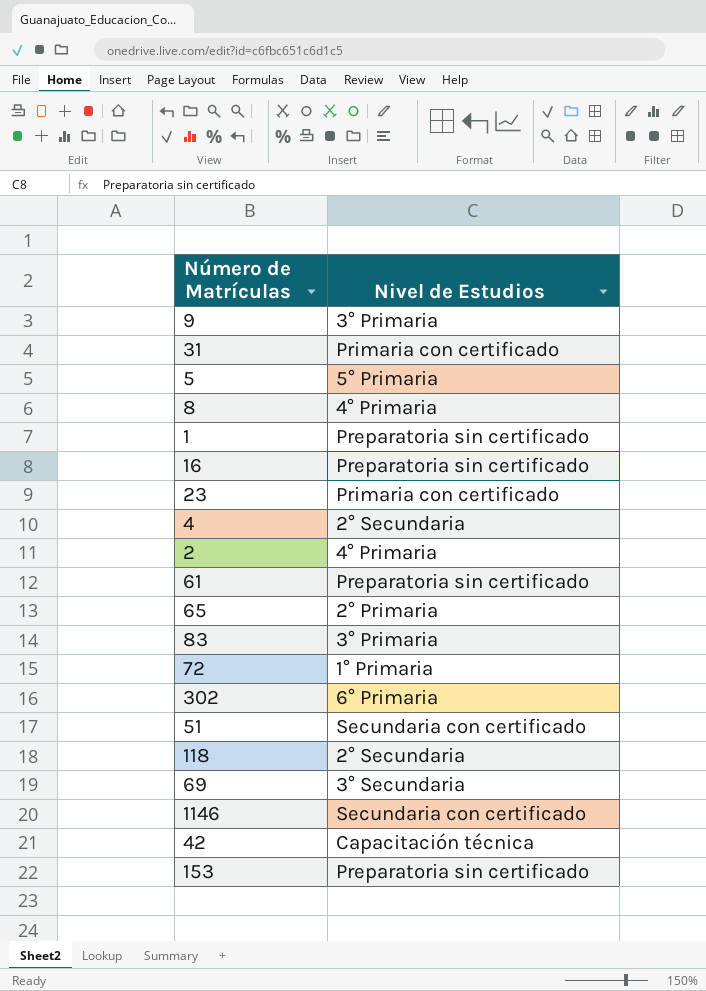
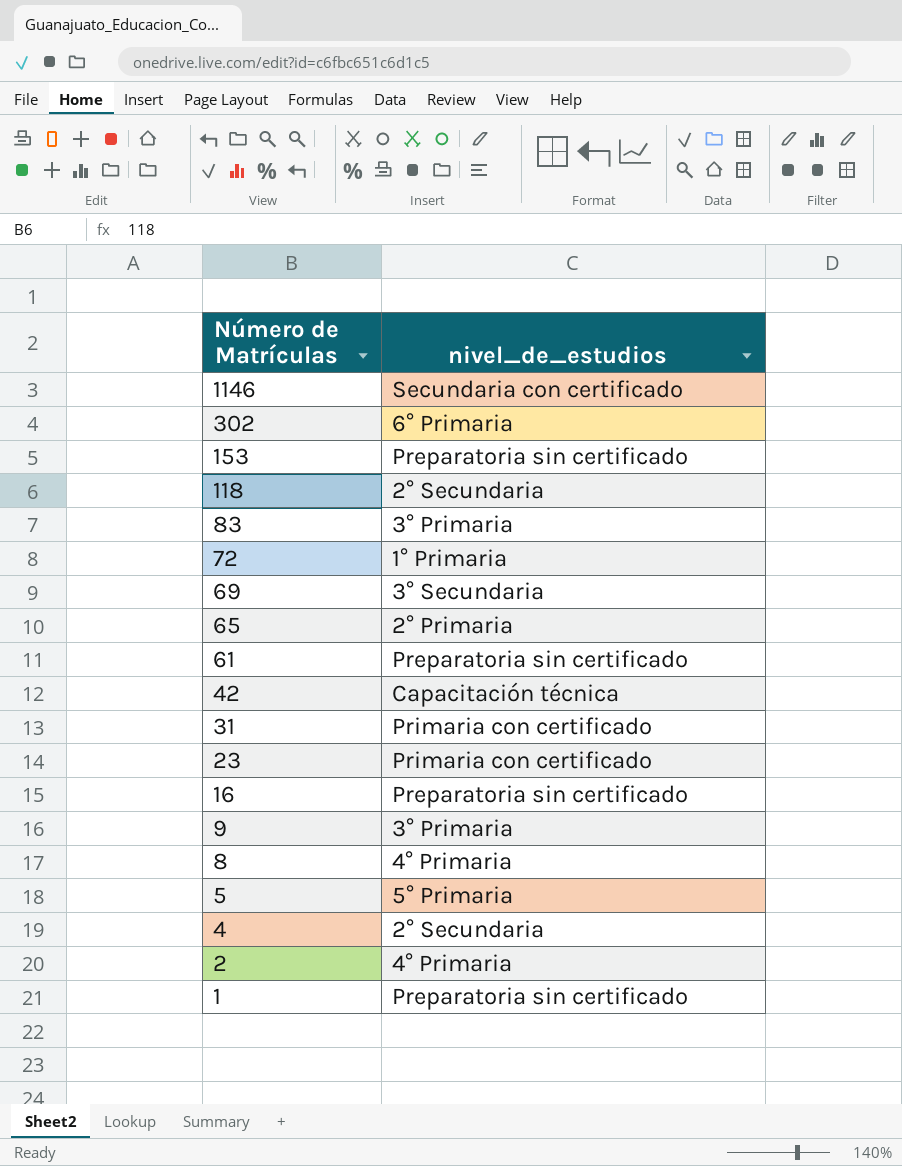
row order: none -> Número de Matrículas descending
column name: Nivel de Estudios -> nivel_de_estudios
row 51: Secundaria con certificado -> none

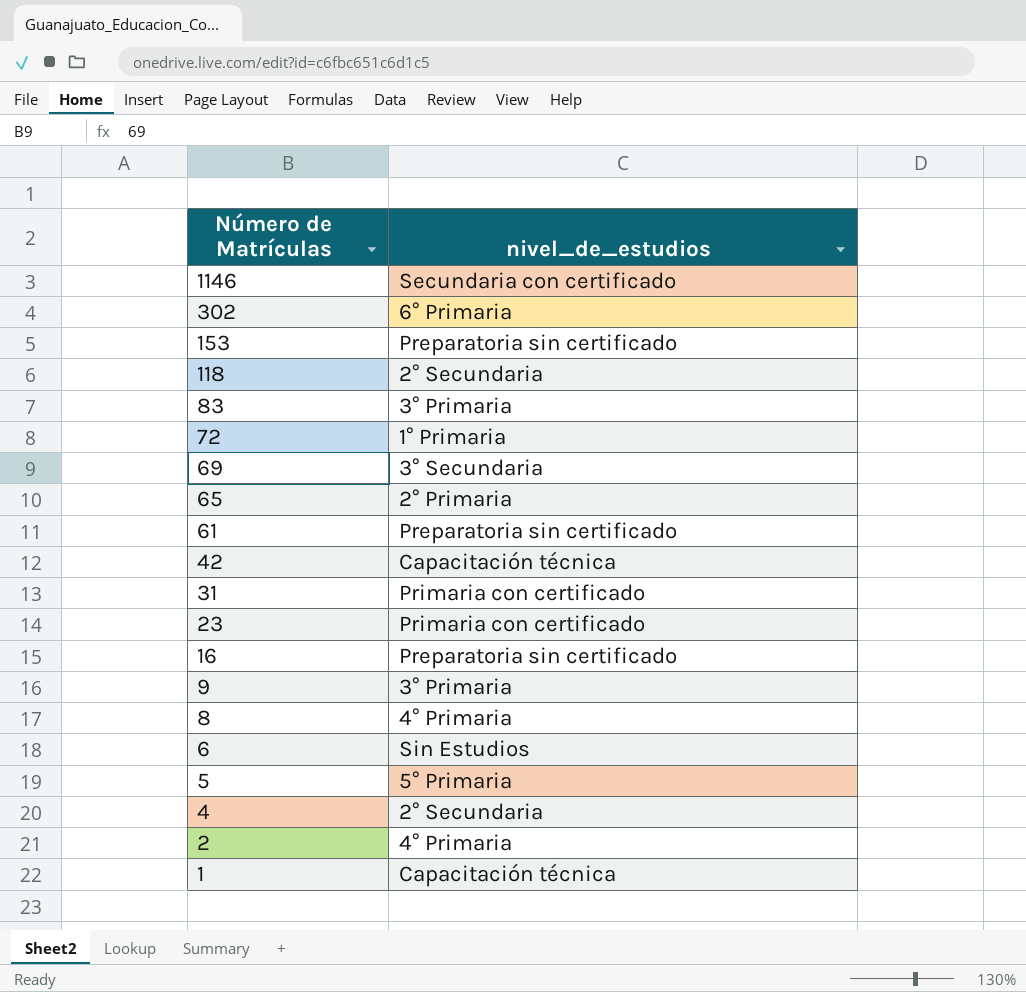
row 6: none -> Sin Estudios
1 | nivel_de_estudios: Preparatoria sin certificado -> Capacitación técnica

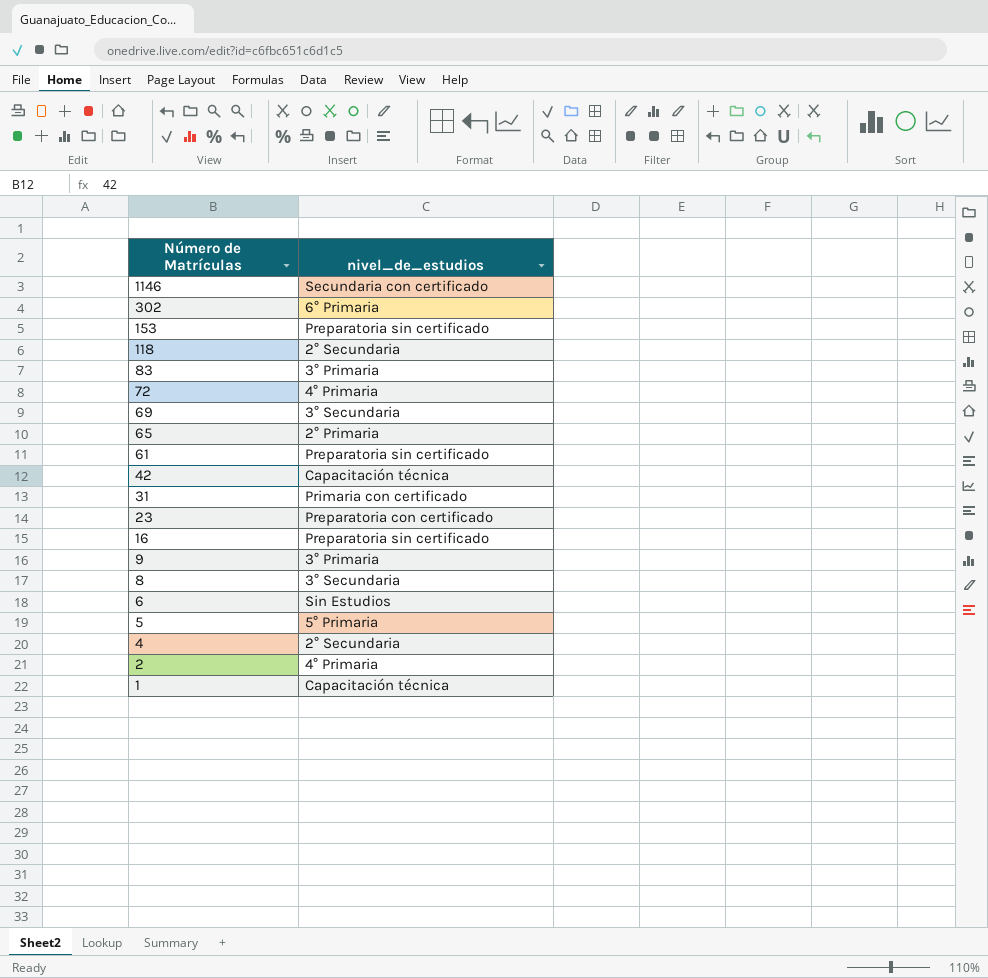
72 | nivel_de_estudios: 1° Primaria -> 4° Primaria
23 | nivel_de_estudios: Primaria con certificado -> Preparatoria con certificado
8 | nivel_de_estudios: 4° Primaria -> 3° Secundaria

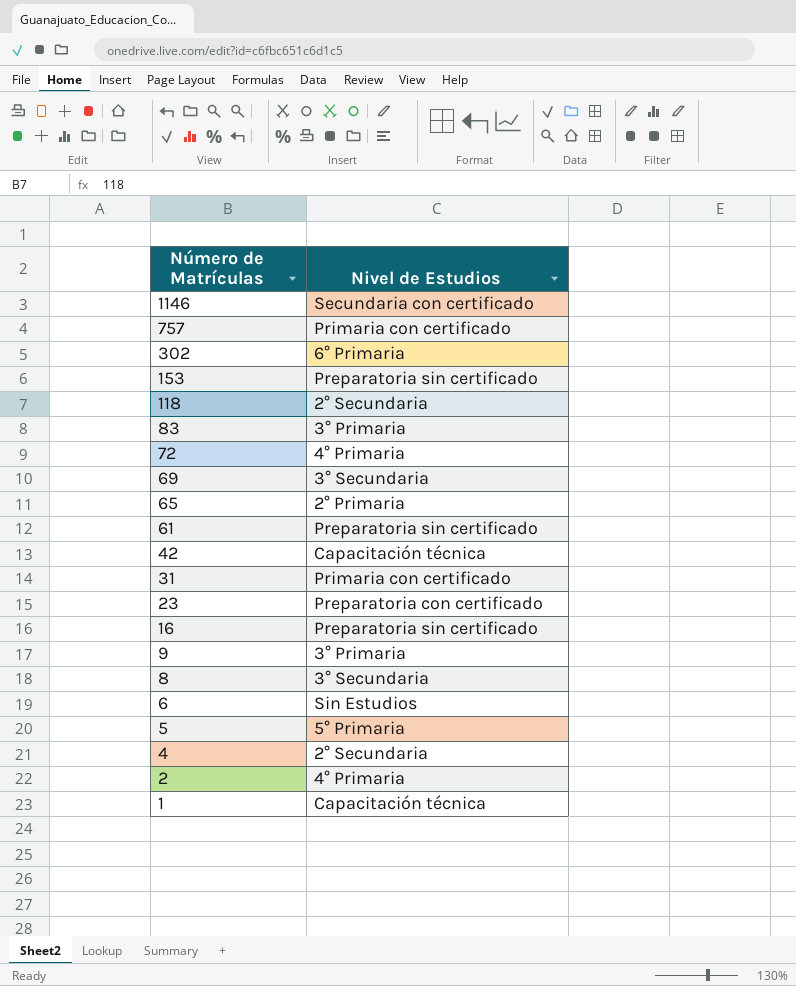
column name: nivel_de_estudios -> Nivel de Estudios
row 757: none -> Primaria con certificado

